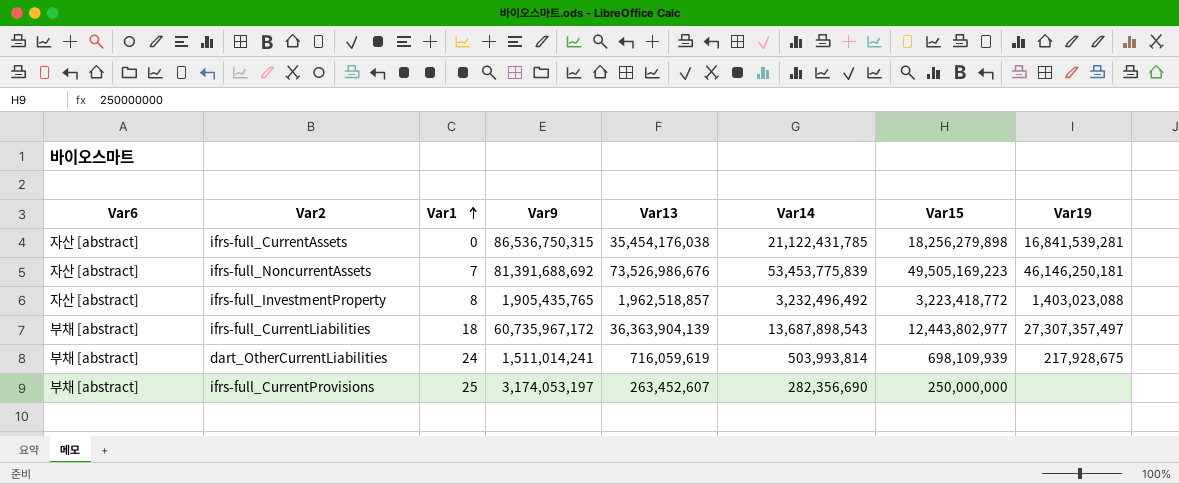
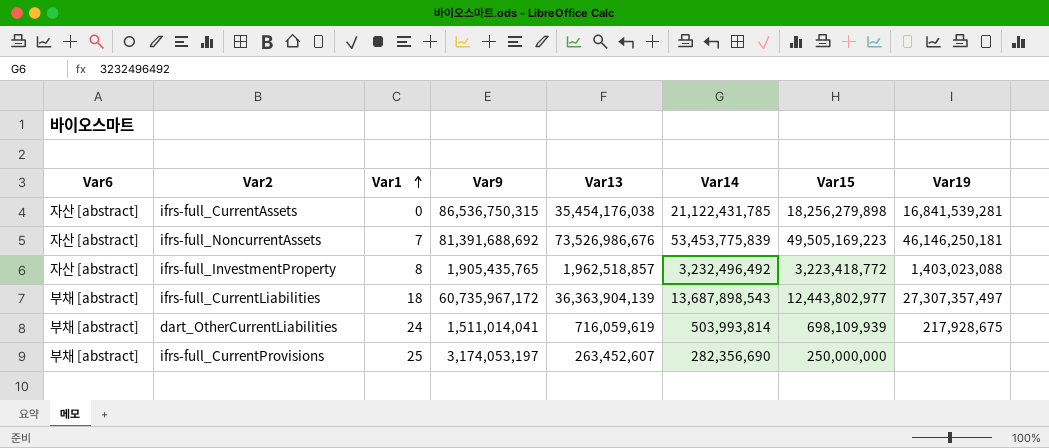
dart_OtherCurrentLiabilities | Var9: 1,511,014,241 -> 1,511,014,041

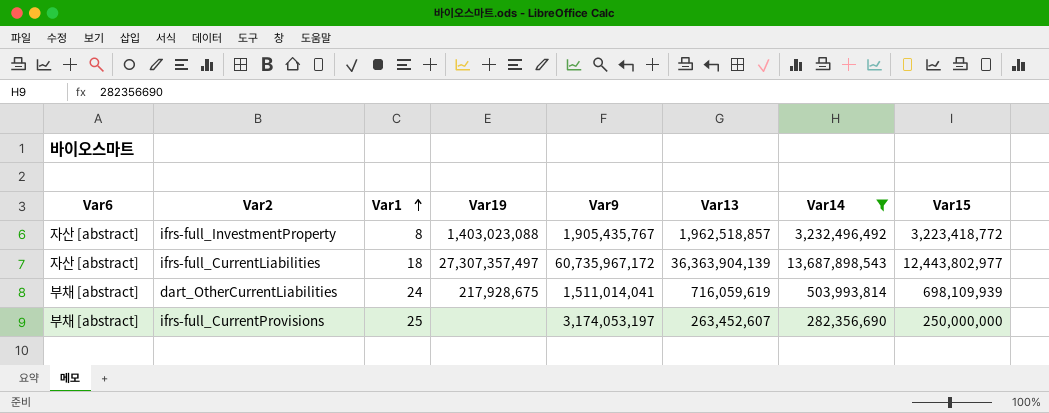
filter: none -> Var14 <= 13,687,898,543
column Var19 | position: 8 -> 4
ifrs-full_InvestmentProperty | Var9: 1,905,435,765 -> 1,905,435,767
ifrs-full_CurrentLiabilities | Var6: 부채 [abstract] -> 자산 [abstract]

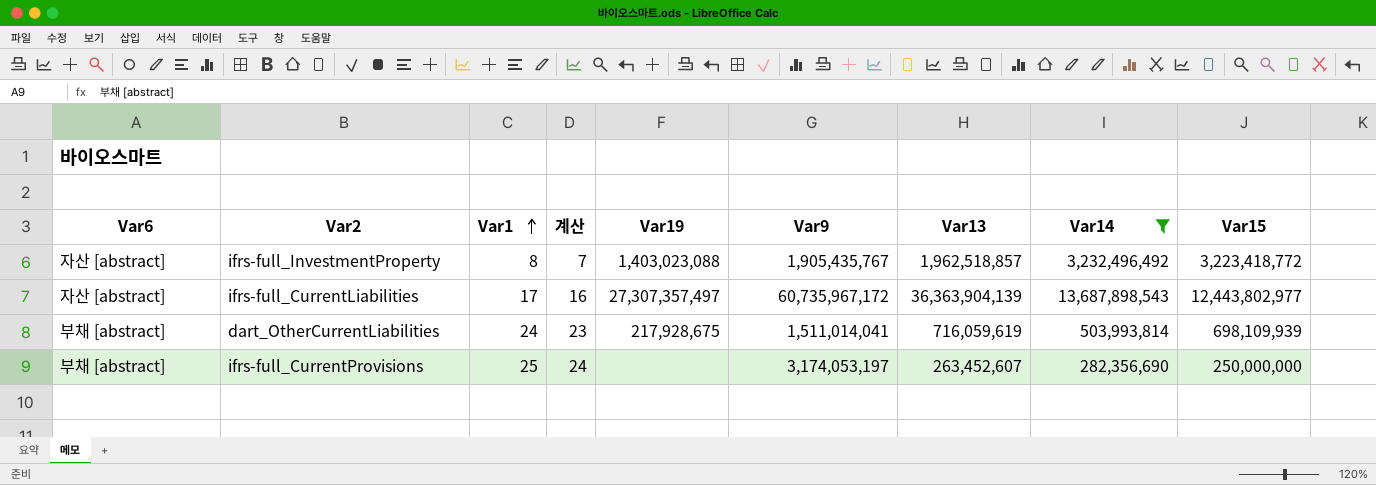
column 계산 | formula: none -> [Var1] - 1
ifrs-full_CurrentLiabilities | Var1: 18 -> 17

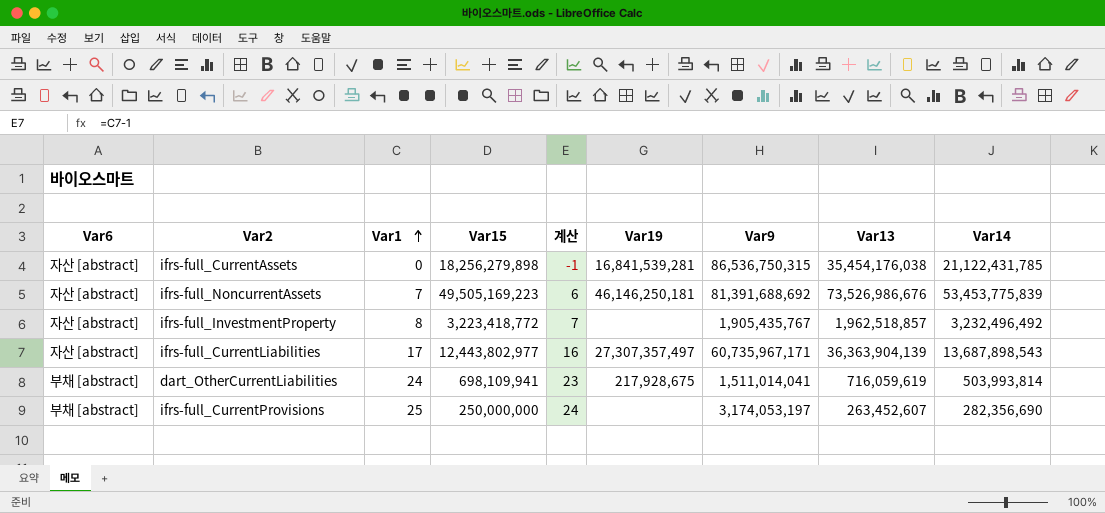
filter: Var14 <= 13,687,898,543 -> none
column Var15 | position: 9 -> 4
ifrs-full_InvestmentProperty | Var19: 1,403,023,088 -> none
ifrs-full_CurrentLiabilities | Var9: 60,735,967,172 -> 60,735,967,171
dart_OtherCurrentLiabilities | Var15: 698,109,939 -> 698,109,941

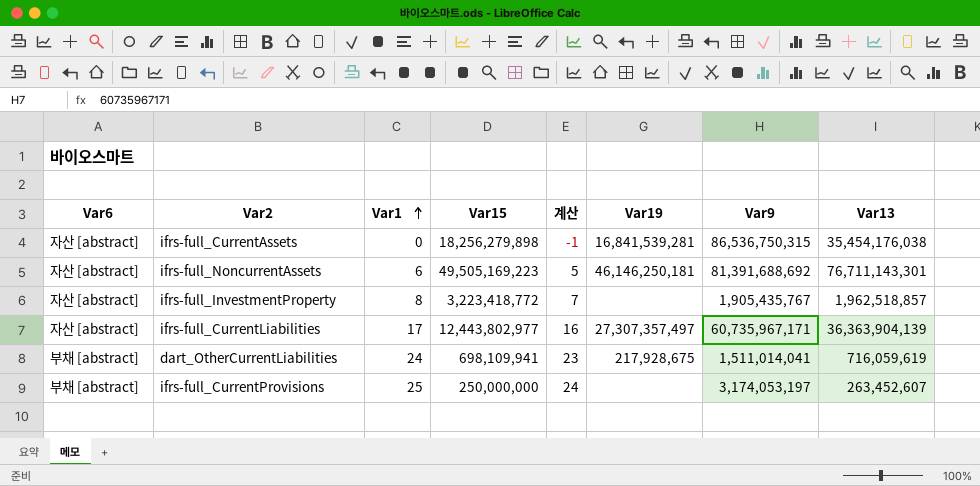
column Var14 | position: 9 -> none
ifrs-full_NoncurrentAssets | Var1: 7 -> 6
ifrs-full_NoncurrentAssets | 계산: 6 -> 5
ifrs-full_NoncurrentAssets | Var13: 73,526,986,676 -> 76,711,143,301

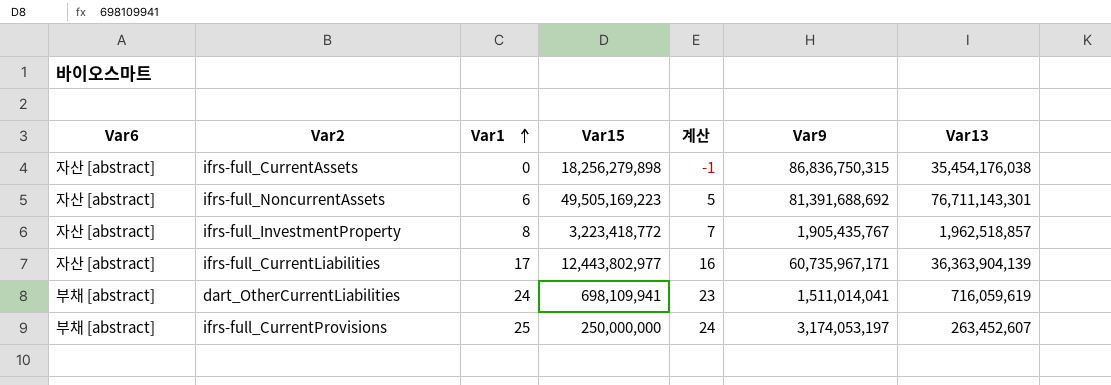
column Var19 | position: 6 -> none
ifrs-full_CurrentAssets | Var9: 86,536,750,315 -> 86,836,750,315

